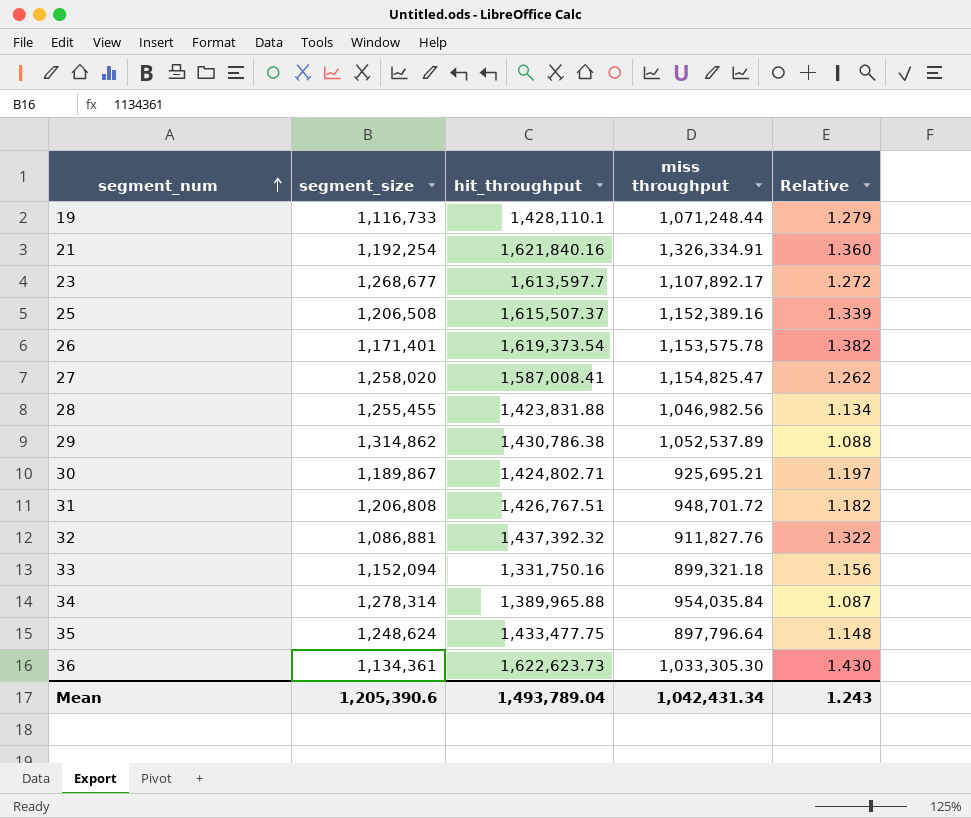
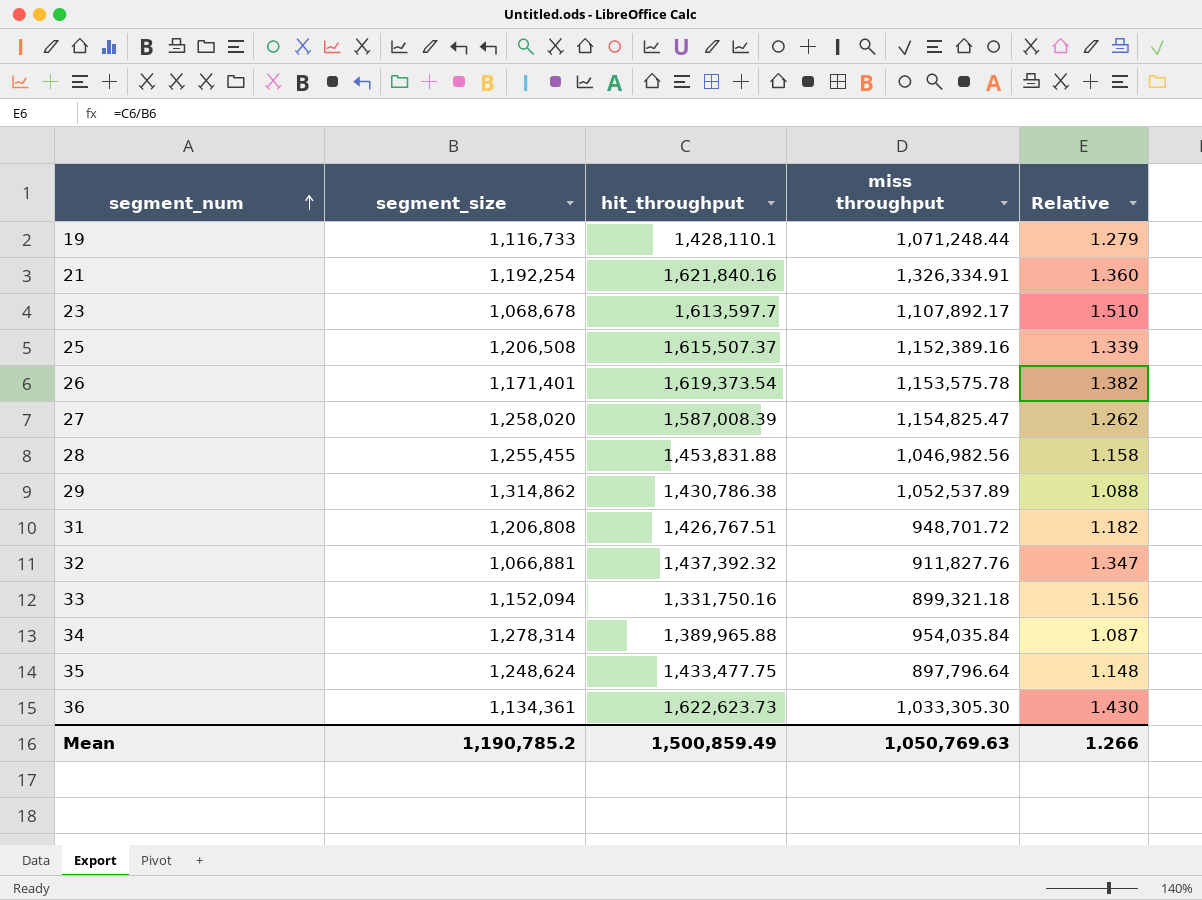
row 30: 1,189,867 | 1,424,802.71 | 925,695.21 | 1.197 -> none
23 | segment_size: 1,268,677 -> 1,068,678
23 | Relative: 1.272 -> 1.510
27 | hit_throughput: 1,587,008.41 -> 1,587,008.39
28 | hit_throughput: 1,423,831.88 -> 1,453,831.88
28 | Relative: 1.134 -> 1.158
32 | segment_size: 1,086,881 -> 1,066,881
32 | Relative: 1.322 -> 1.347
Mean | segment_size: 1,205,390.6 -> 1,190,785.2
Mean | hit_throughput: 1,493,789.04 -> 1,500,859.49
Mean | miss throughput: 1,042,431.34 -> 1,050,769.63
Mean | Relative: 1.243 -> 1.266

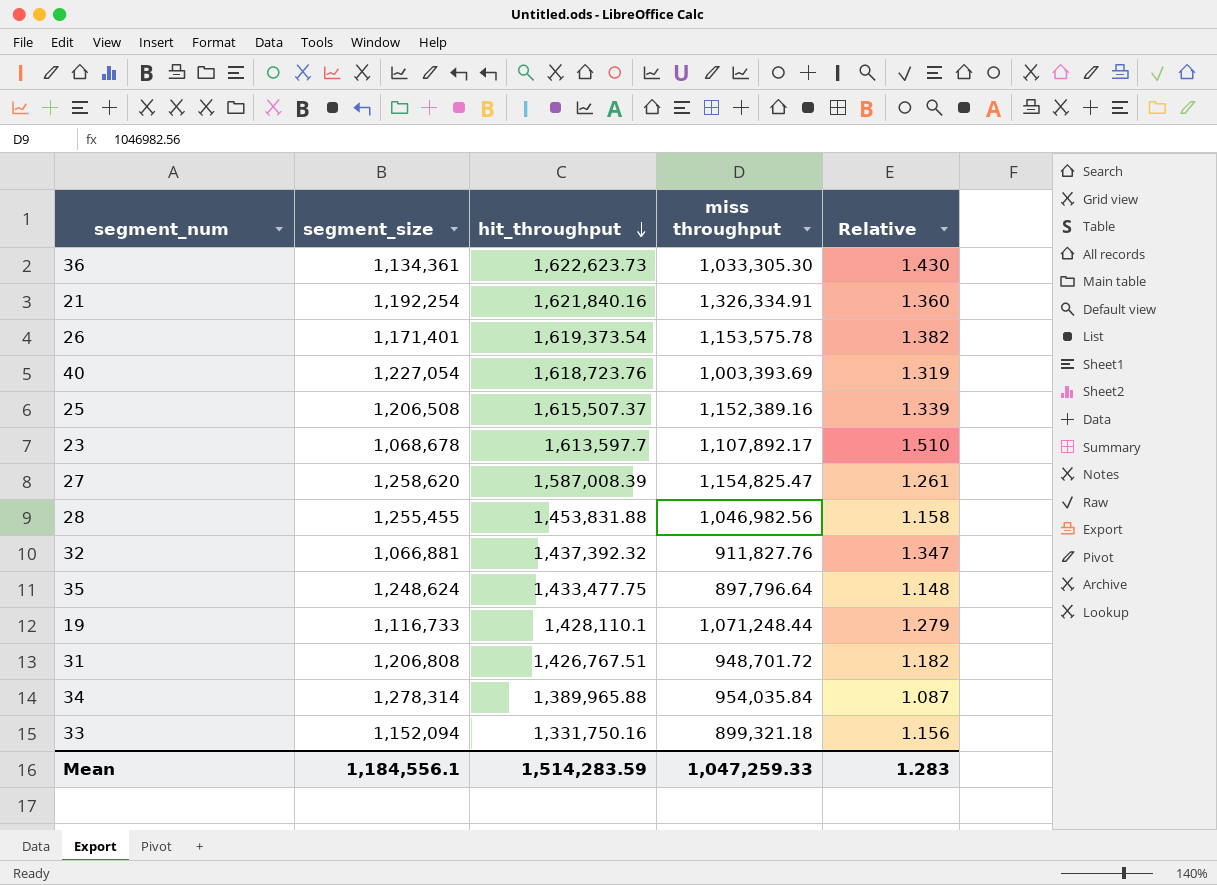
row order: segment_num ascending -> hit_throughput descending
row 29: 1,314,862 | 1,430,786.38 | 1,052,537.89 | 1.088 -> none
row 40: none -> 1,227,054 | 1,618,723.76 | 1,003,393.69 | 1.319
27 | segment_size: 1,258,020 -> 1,258,620
27 | Relative: 1.262 -> 1.261
Mean | segment_size: 1,190,785.2 -> 1,184,556.1
Mean | hit_throughput: 1,500,859.49 -> 1,514,283.59
Mean | miss throughput: 1,050,769.63 -> 1,047,259.33
Mean | Relative: 1.266 -> 1.283

